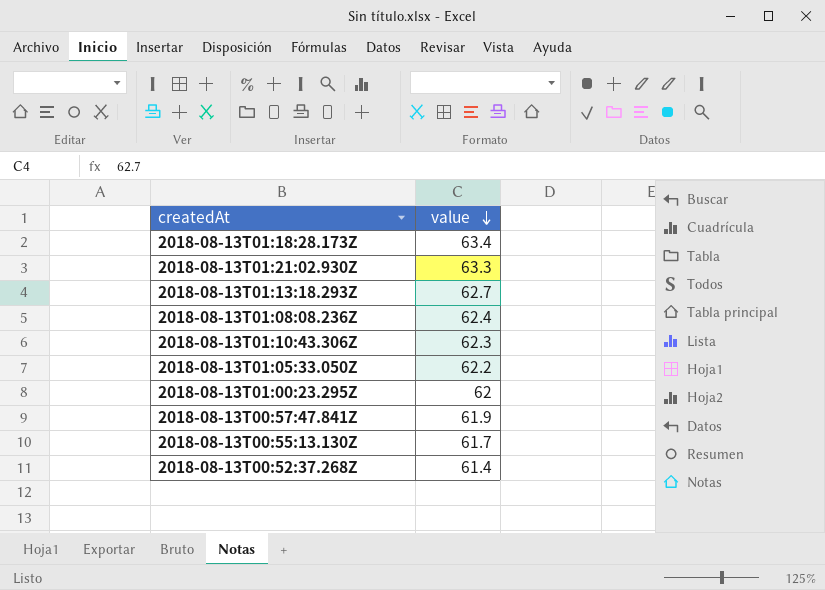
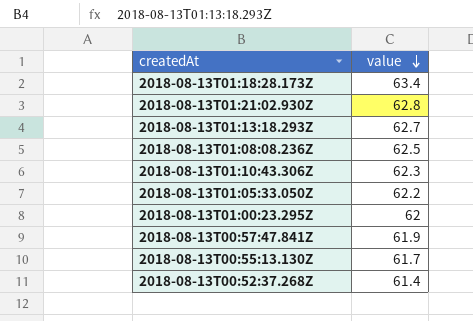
2018-08-13T01:21:02.930Z | value: 63.3 -> 62.8
2018-08-13T01:08:08.236Z | value: 62.4 -> 62.5

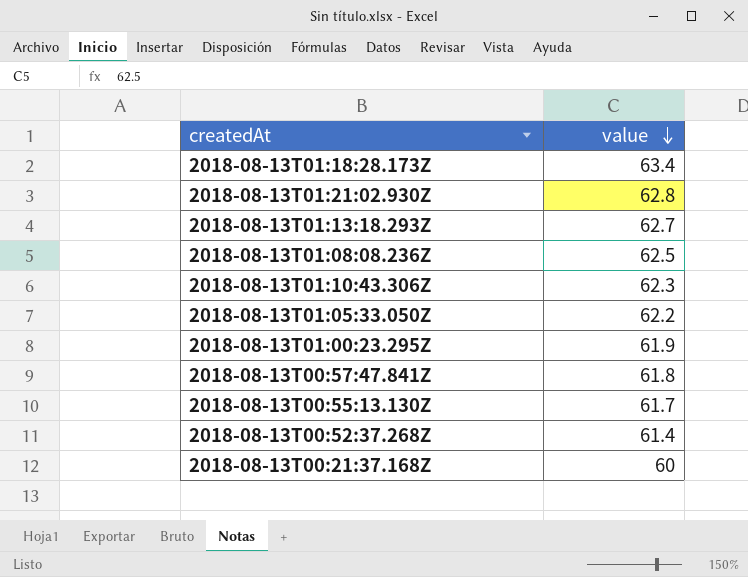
2018-08-13T01:00:23.295Z | value: 62 -> 61.9
2018-08-13T00:57:47.841Z | value: 61.9 -> 61.8
row 2018-08-13T00:21:37.168Z: none -> 60

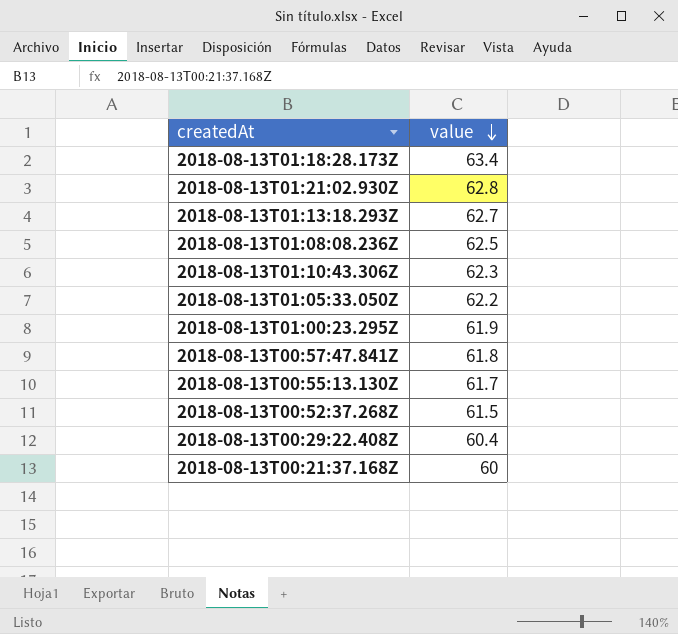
2018-08-13T00:52:37.268Z | value: 61.4 -> 61.5
row 2018-08-13T00:29:22.408Z: none -> 60.4

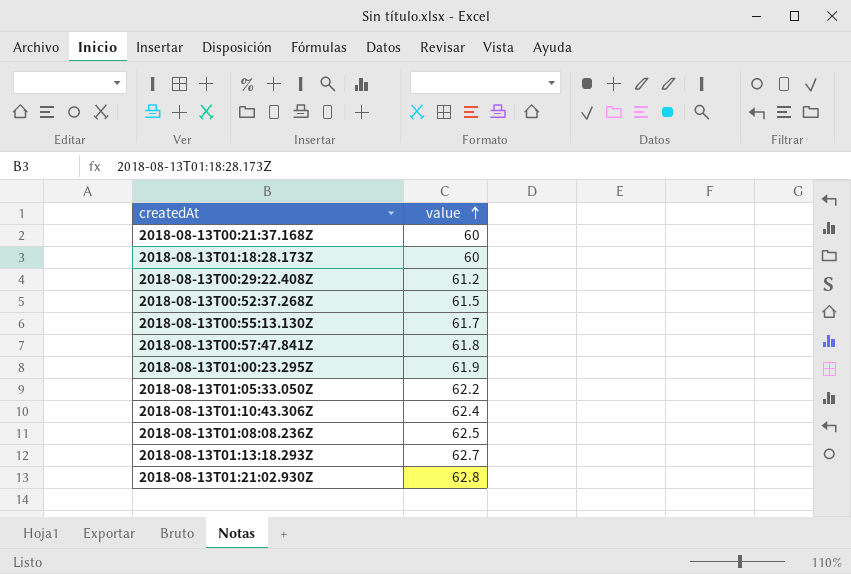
row order: value descending -> value ascending
2018-08-13T01:18:28.173Z | value: 63.4 -> 60
2018-08-13T00:29:22.408Z | value: 60.4 -> 61.2
2018-08-13T01:10:43.306Z | value: 62.3 -> 62.4

